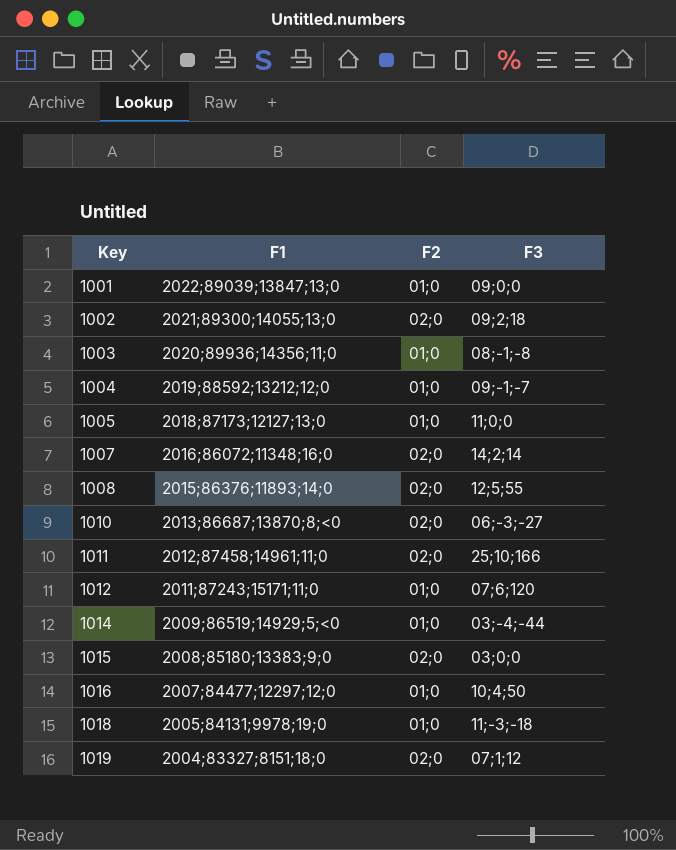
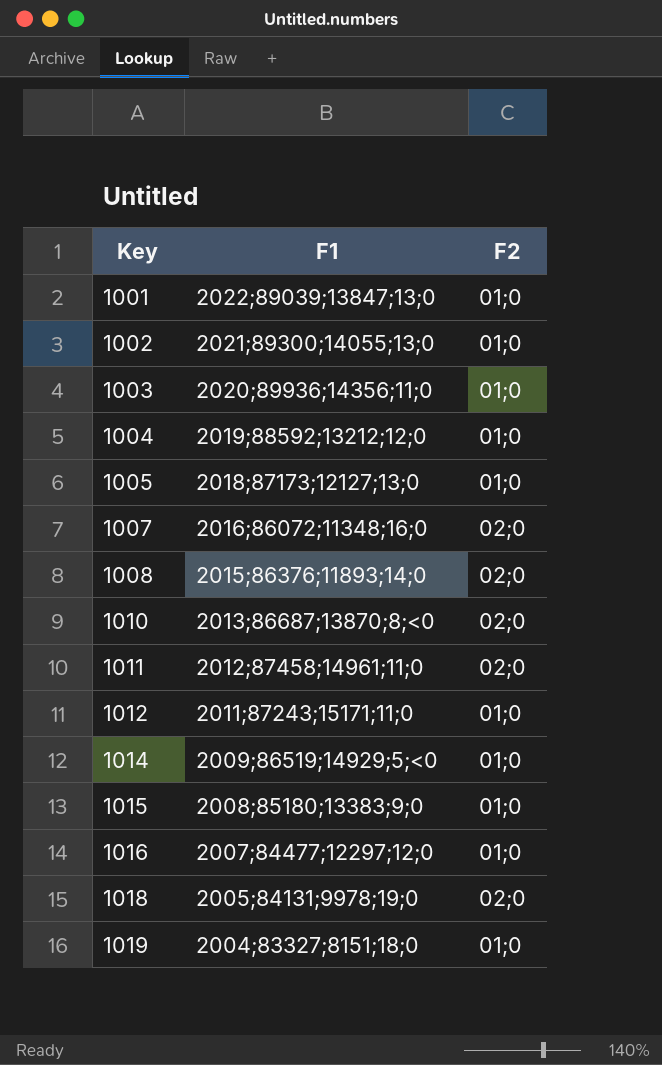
column F3 | position: 4 -> none
1002 | F2: 02;0 -> 01;0
1015 | F2: 02;0 -> 01;0
1018 | F2: 01;0 -> 02;0
1019 | F2: 02;0 -> 01;0

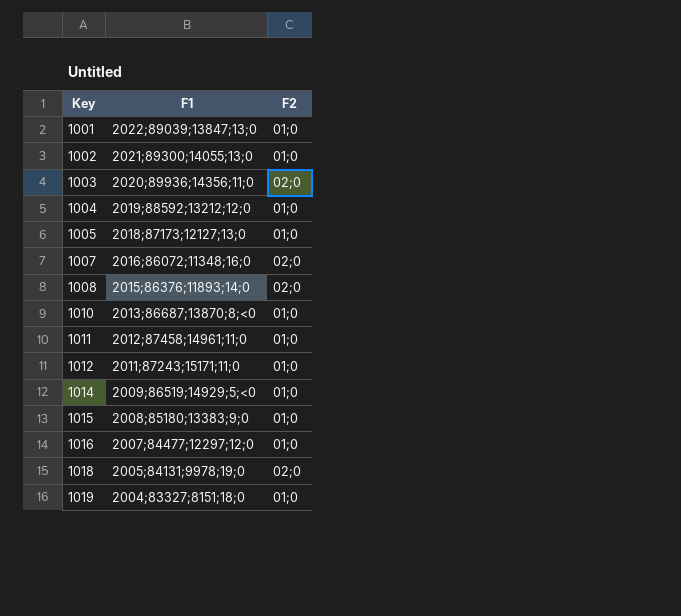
1003 | F2: 01;0 -> 02;0
1010 | F2: 02;0 -> 01;0
1011 | F2: 02;0 -> 01;0

